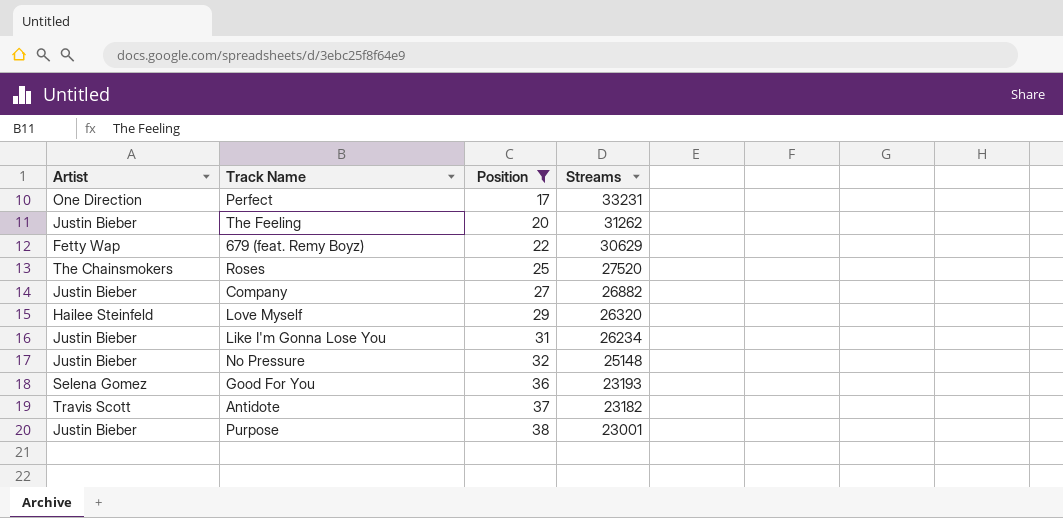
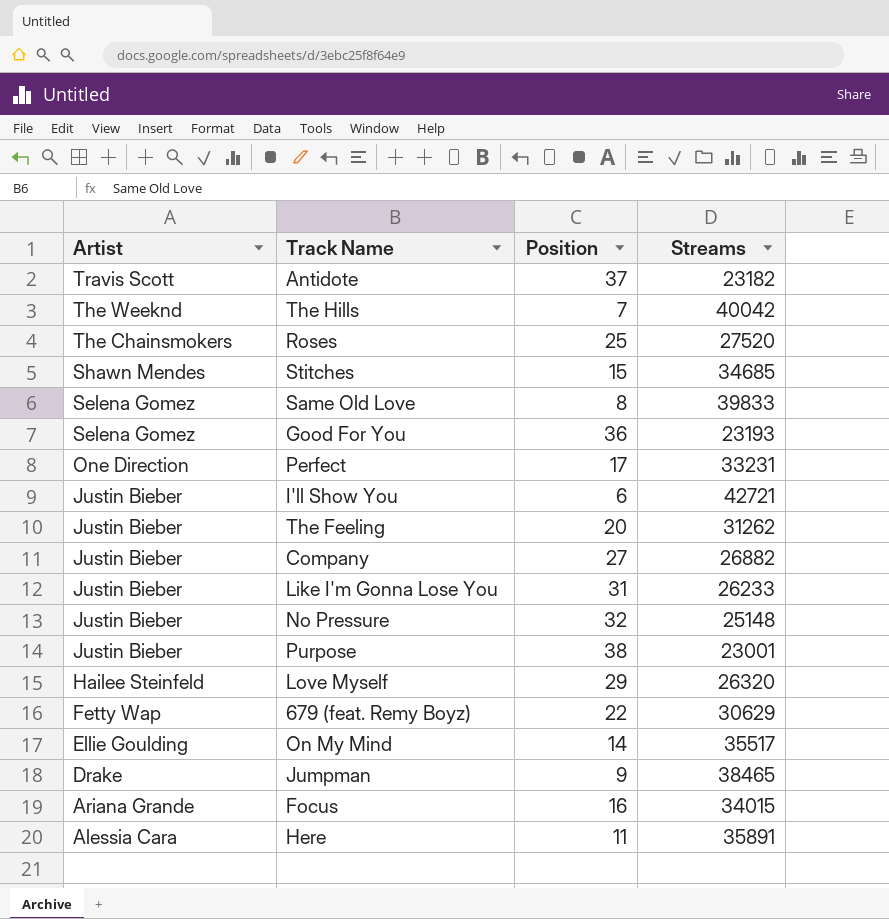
filter: Position >= 17 -> none
row order: Position ascending -> Artist descending
Like I'm Gonna Lose You | Streams: 26234 -> 26233

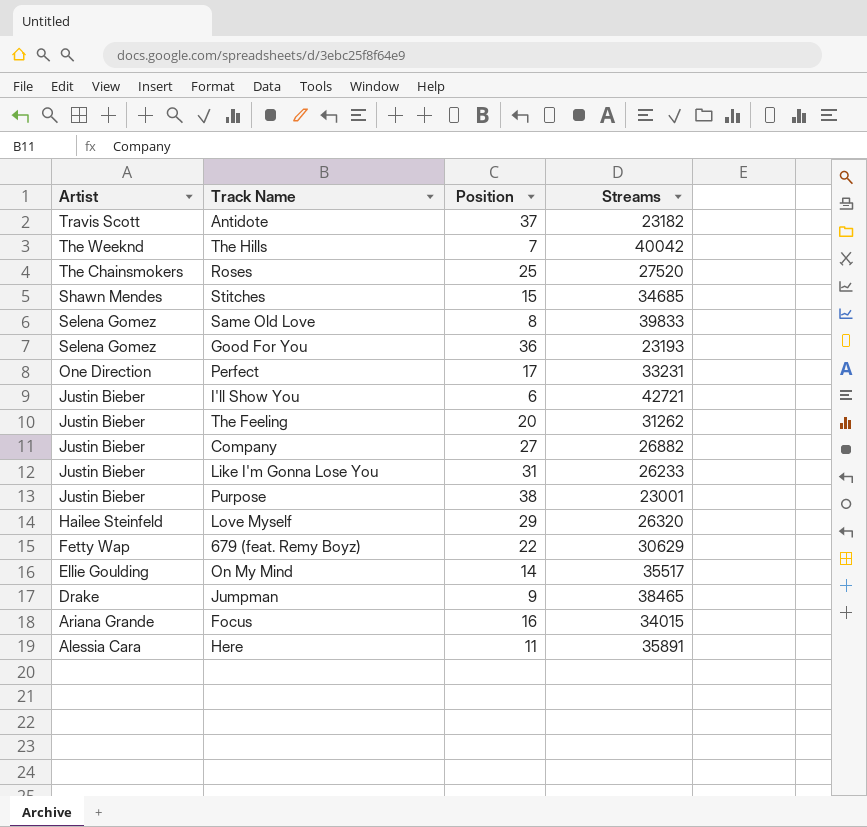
row No Pressure: Justin Bieber | 32 | 25148 -> none

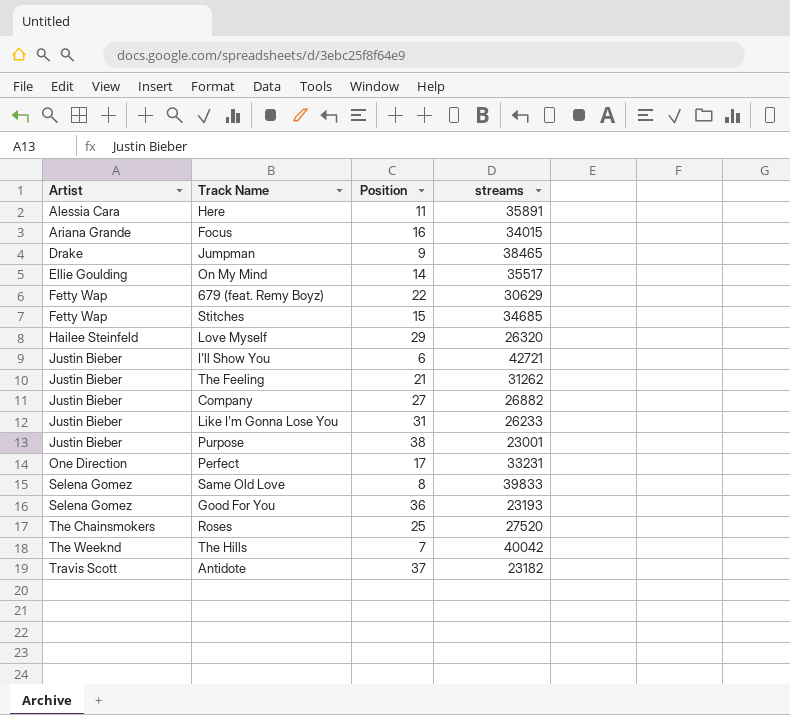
row order: Artist descending -> Artist ascending
column name: Streams -> streams
Stitches | Artist: Shawn Mendes -> Fetty Wap
The Feeling | Position: 20 -> 21

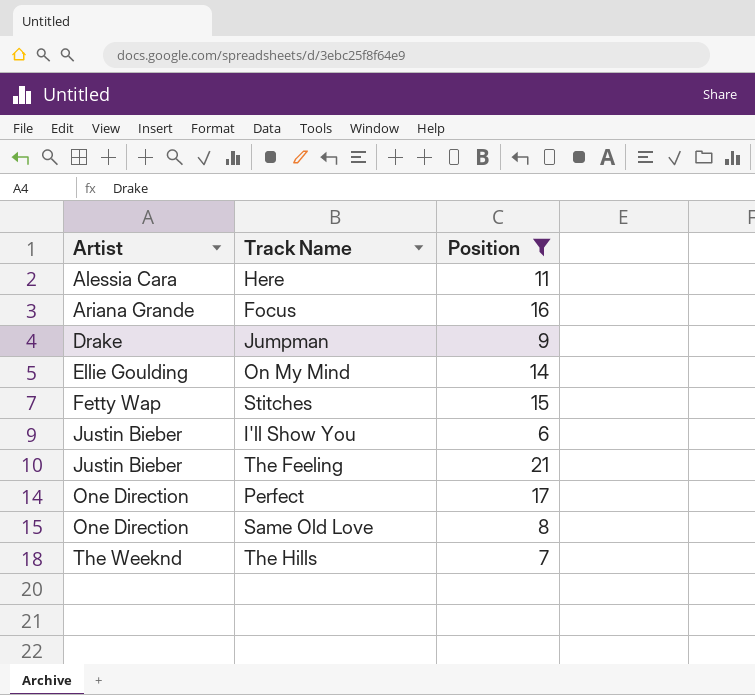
filter: none -> Position <= 21
column streams | position: 4 -> none
Same Old Love | Artist: Selena Gomez -> One Direction

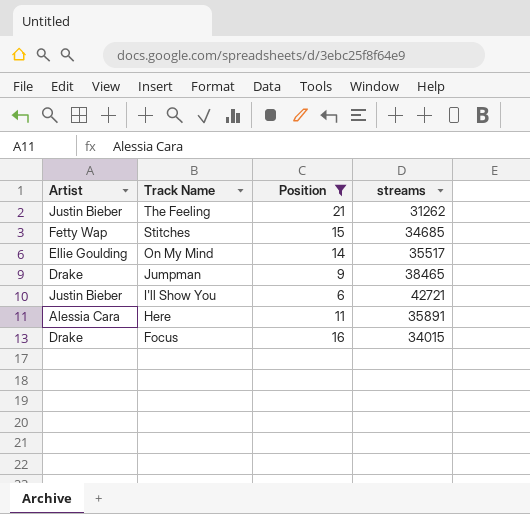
row order: Artist ascending -> Track Name descending
column streams | position: none -> 4
row Perfect: One Direction | 17 -> none
row Same Old Love: One Direction | 8 -> none
row The Hills: The Weeknd | 7 -> none
Focus | Artist: Ariana Grande -> Drake

